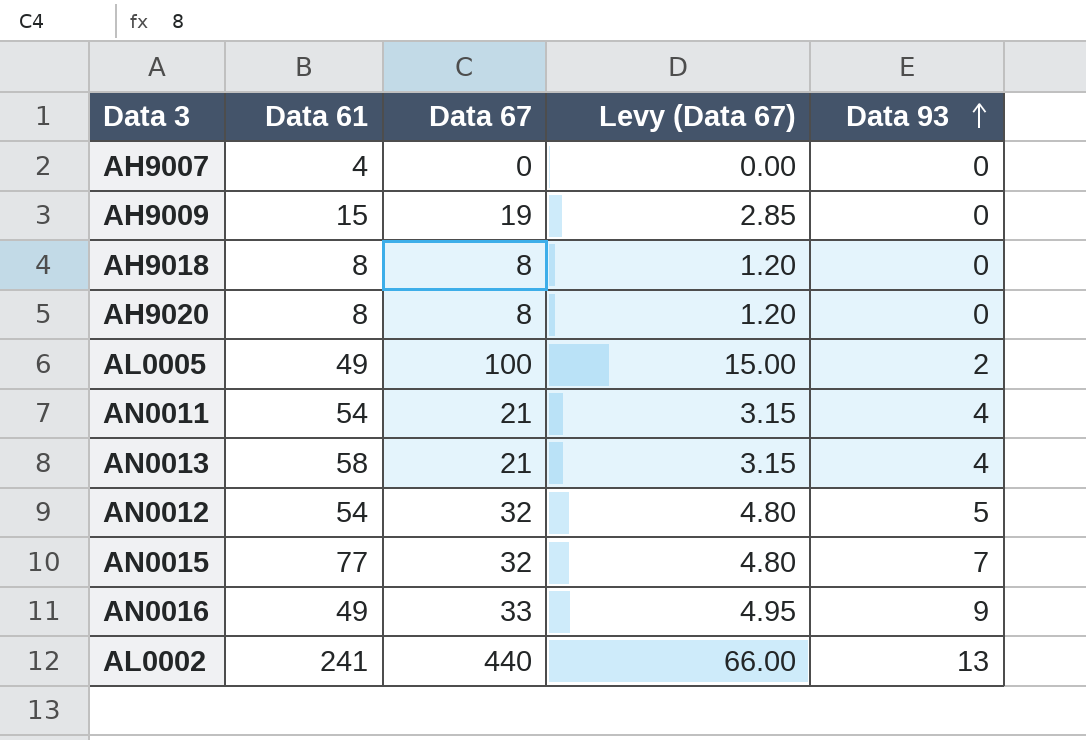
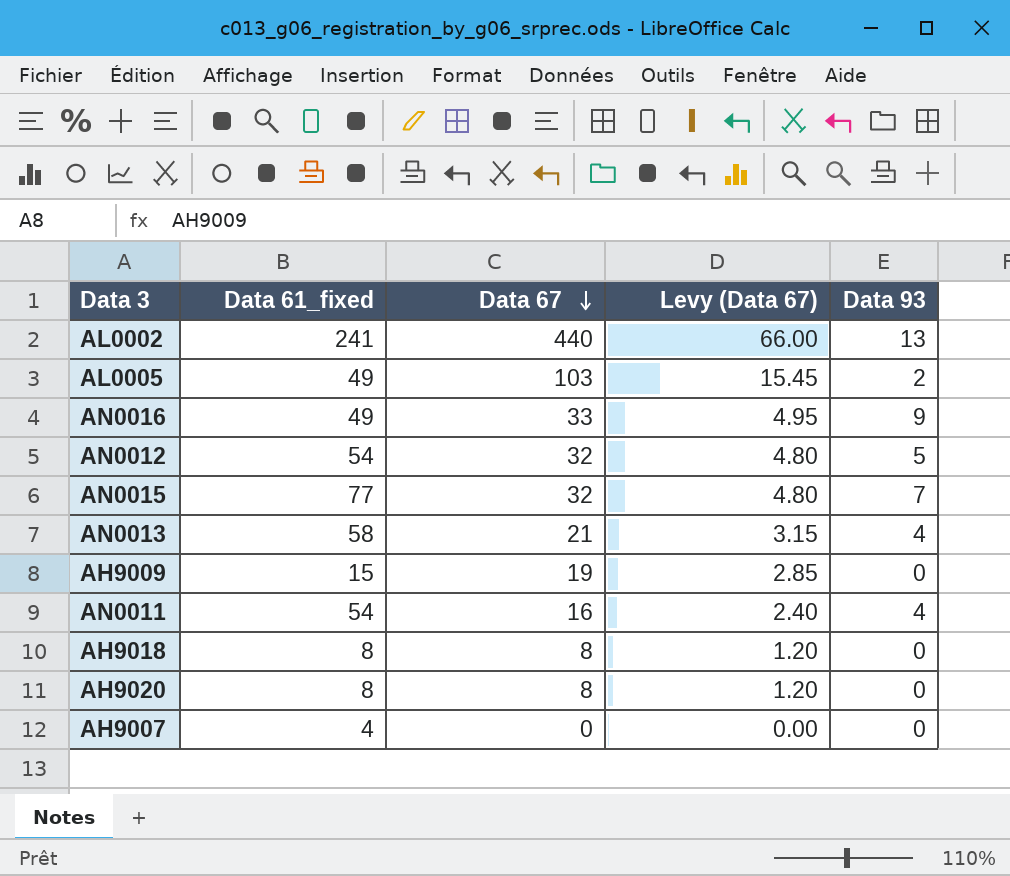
row order: Data 93 ascending -> Data 67 descending
column name: Data 61 -> Data 61_fixed
AL0005 | Data 67: 100 -> 103
AL0005 | Levy (Data 67): 15.00 -> 15.45
AN0011 | Data 67: 21 -> 16
AN0011 | Levy (Data 67): 3.15 -> 2.40

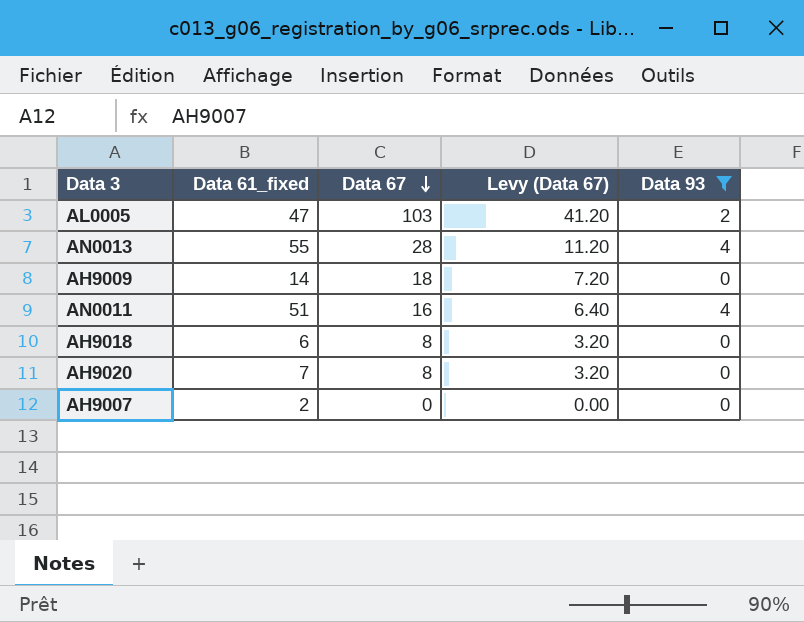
filter: none -> Data 93 <= 4
column Levy (Data 67) | formula: [Data 67] * 0.15 -> [Data 67] * 0.4
AL0005 | Data 61_fixed: 49 -> 47
AN0013 | Data 61_fixed: 58 -> 55
AN0013 | Data 67: 21 -> 28
AH9009 | Data 61_fixed: 15 -> 14
AH9009 | Data 67: 19 -> 18
AN0011 | Data 61_fixed: 54 -> 51
AH9018 | Data 61_fixed: 8 -> 6
AH9020 | Data 61_fixed: 8 -> 7
AH9007 | Data 61_fixed: 4 -> 2

